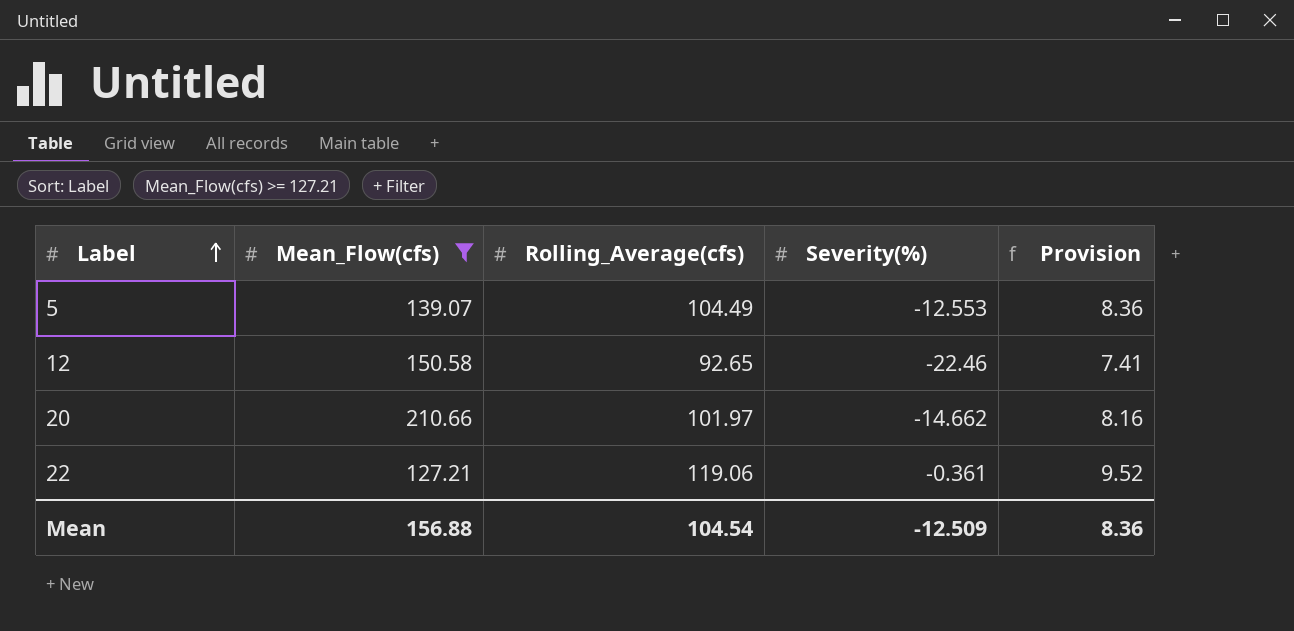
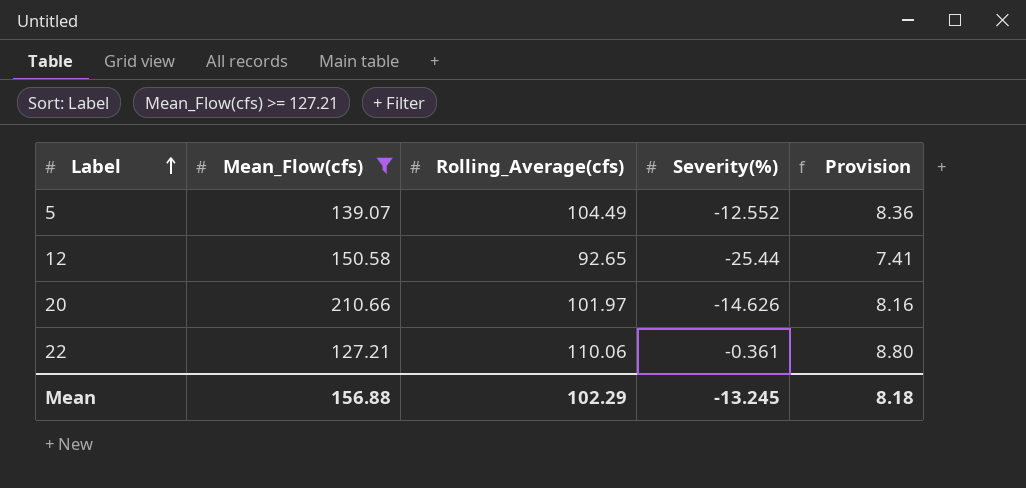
5 | Severity(%): -12.553 -> -12.552
12 | Severity(%): -22.46 -> -25.44
20 | Severity(%): -14.662 -> -14.626
22 | Rolling_Average(cfs): 119.06 -> 110.06
22 | Provision: 9.52 -> 8.80
Mean | Rolling_Average(cfs): 104.54 -> 102.29
Mean | Severity(%): -12.509 -> -13.245
Mean | Provision: 8.36 -> 8.18

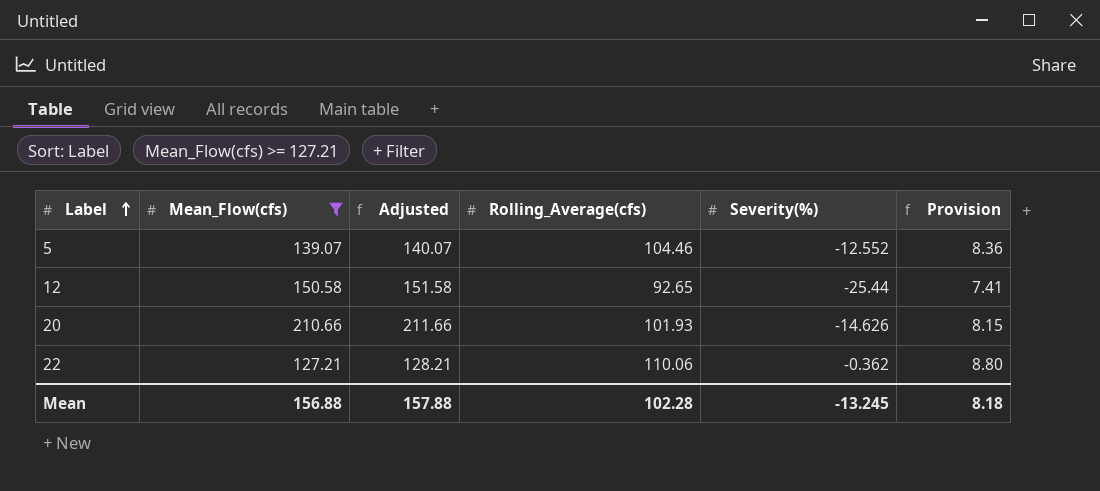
column Adjusted | formula: none -> [Mean_Flow(cfs)] + 1
5 | Rolling_Average(cfs): 104.49 -> 104.46
20 | Rolling_Average(cfs): 101.97 -> 101.93
20 | Provision: 8.16 -> 8.15
22 | Severity(%): -0.361 -> -0.362
Mean | Rolling_Average(cfs): 102.29 -> 102.28

